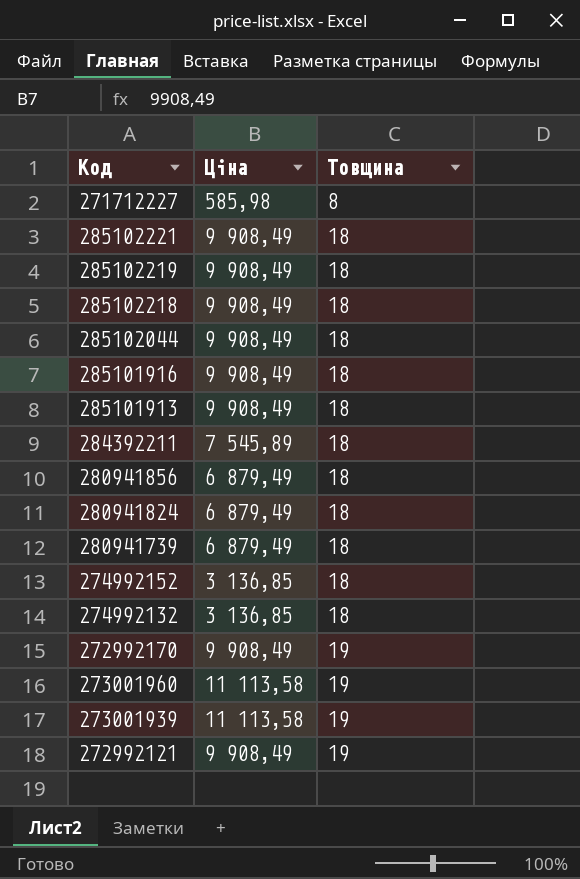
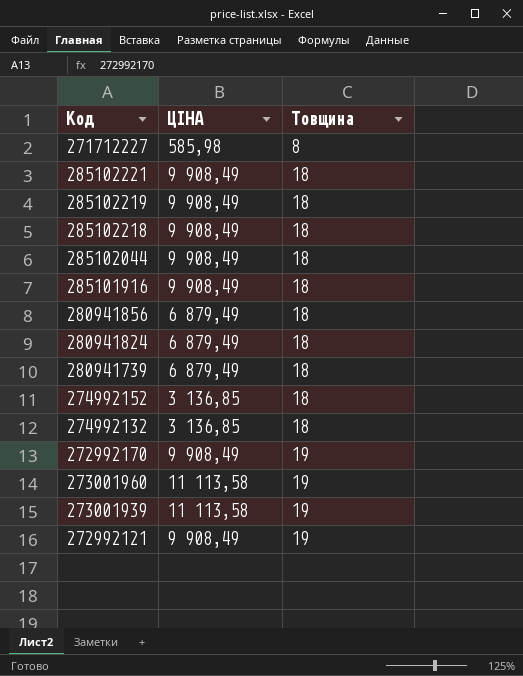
column name: Ціна -> ЦІНА
row 285101913: 9 908,49 | 18 -> none
row 284392211: 7 545,89 | 18 -> none

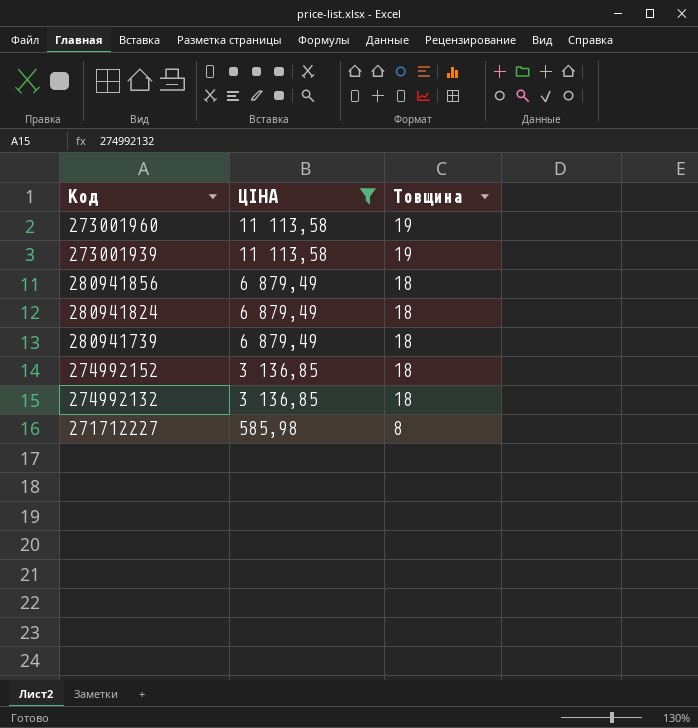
filter: none -> ЦІНА != 9 908,49
row order: Товщина ascending -> ЦІНА descending

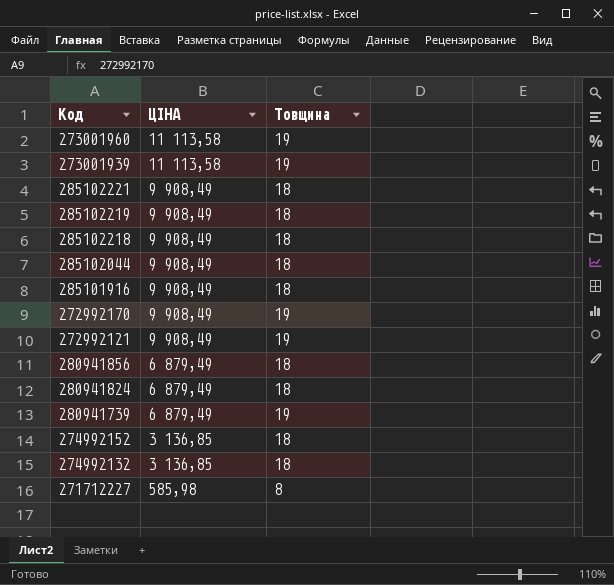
filter: ЦІНА != 9 908,49 -> none
280941739 | Товщина: 18 -> 19

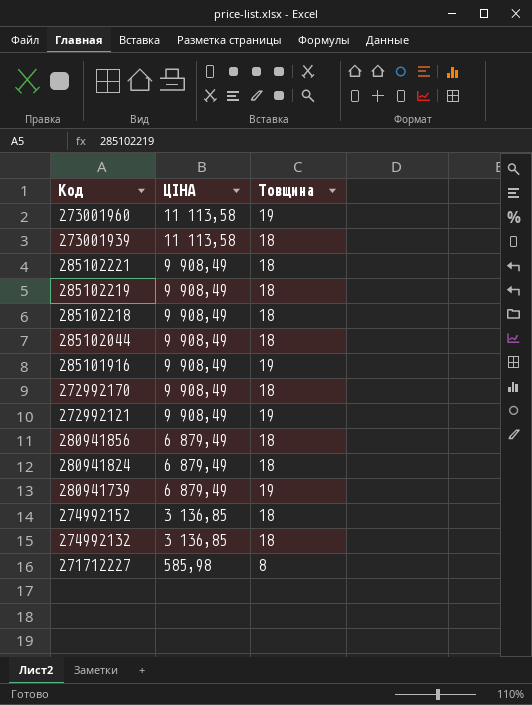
273001939 | Товщина: 19 -> 18
285101916 | Товщина: 18 -> 19
272992170 | Товщина: 19 -> 18

